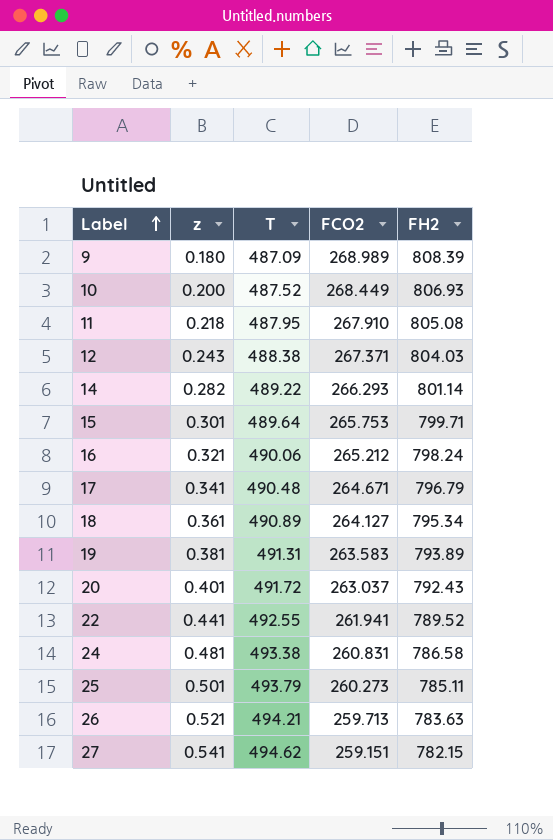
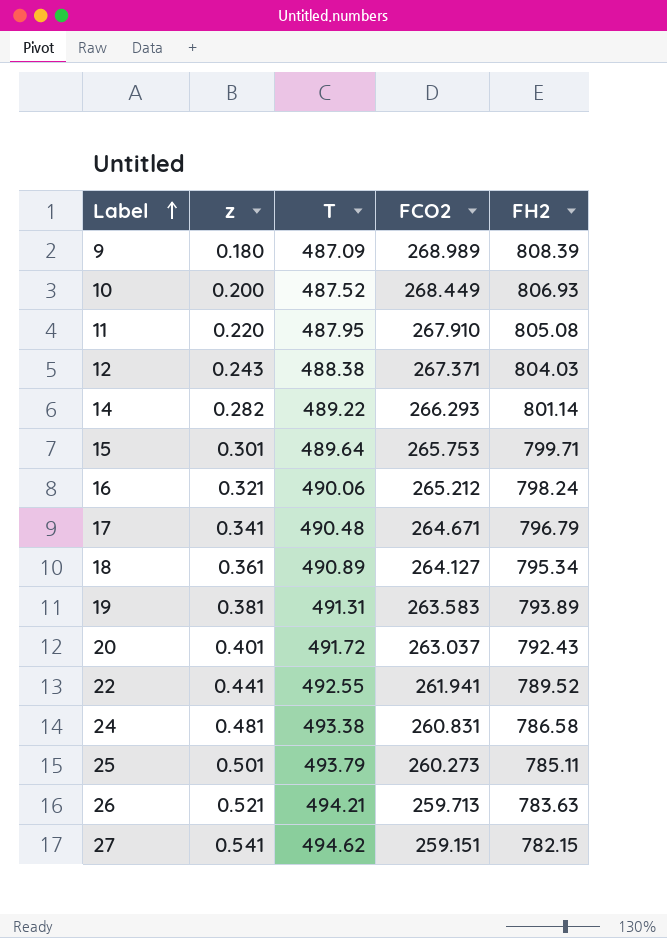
11 | z: 0.218 -> 0.220

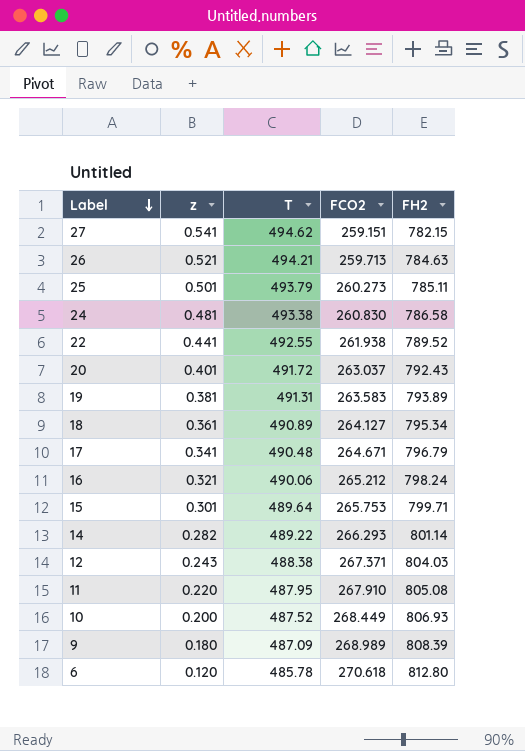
row order: Label ascending -> Label descending
26 | FH2: 783.63 -> 784.63
24 | FCO2: 260.831 -> 260.830
22 | FCO2: 261.941 -> 261.938
row 6: none -> 0.120 | 485.78 | 270.618 | 812.80

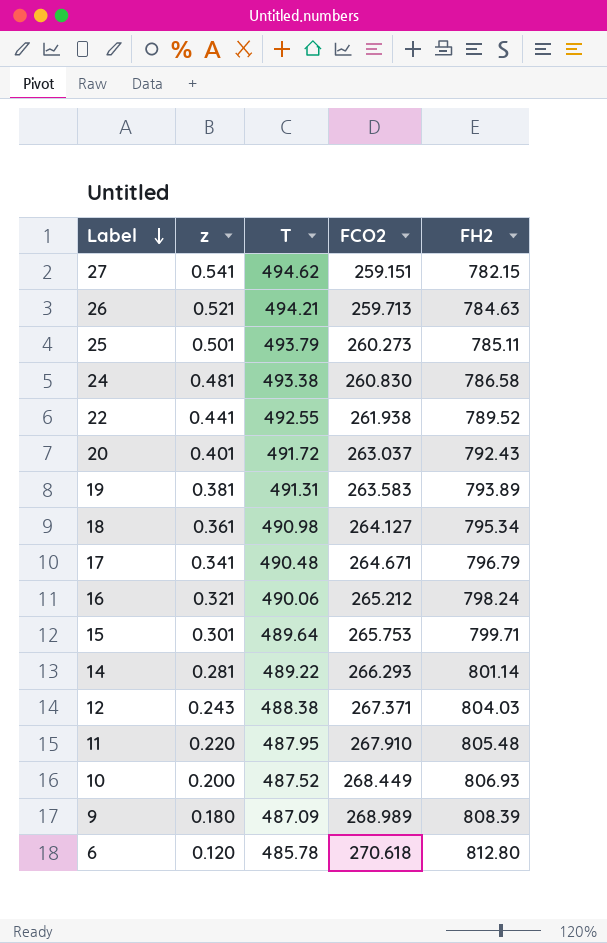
18 | T: 490.89 -> 490.98
14 | z: 0.282 -> 0.281
11 | FH2: 805.08 -> 805.48

